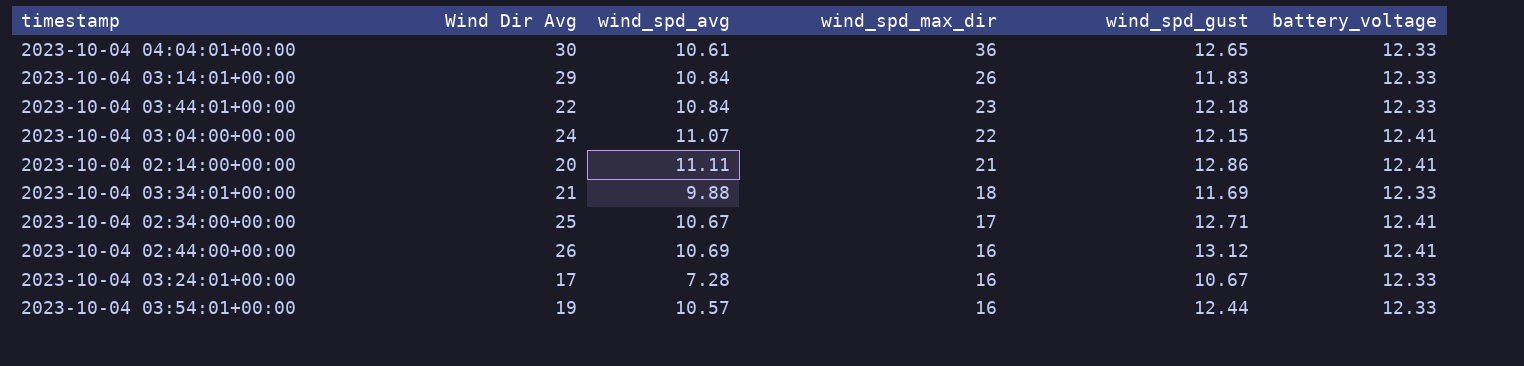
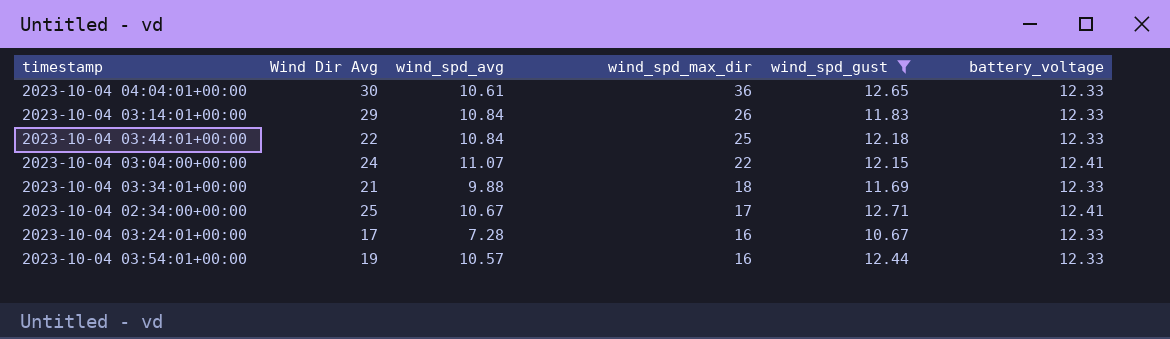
filter: none -> wind_spd_gust <= 12.71
2023-10-04 03:44:01+00:00 | wind_spd_max_dir: 23 -> 25

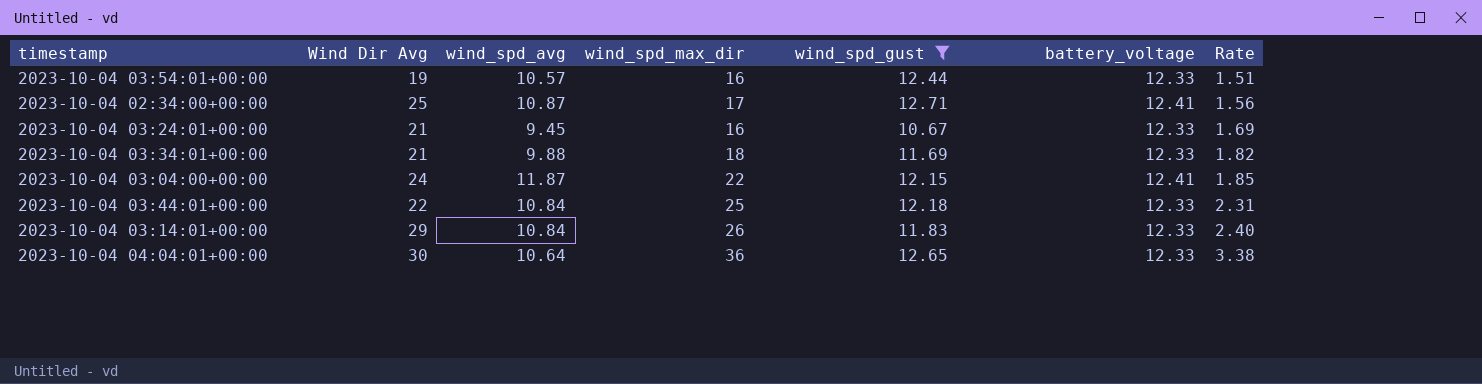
row order: wind_spd_max_dir descending -> Rate ascending
column Rate | formula: none -> [wind_spd_max_dir] / [wind_spd_avg]
2023-10-04 02:34:00+00:00 | wind_spd_avg: 10.67 -> 10.87
2023-10-04 03:24:01+00:00 | Wind Dir Avg: 17 -> 21
2023-10-04 03:24:01+00:00 | wind_spd_avg: 7.28 -> 9.45
2023-10-04 03:04:00+00:00 | wind_spd_avg: 11.07 -> 11.87
2023-10-04 04:04:01+00:00 | wind_spd_avg: 10.61 -> 10.64

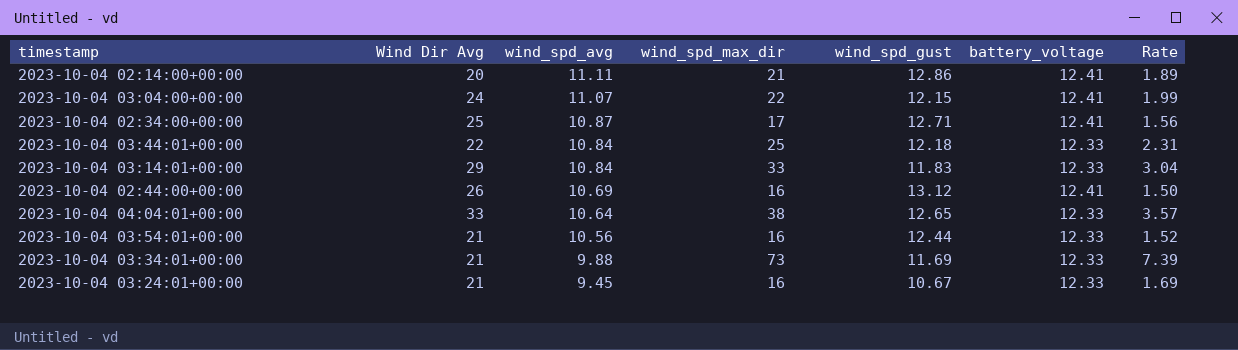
filter: wind_spd_gust <= 12.71 -> none
row order: Rate ascending -> wind_spd_avg descending
2023-10-04 03:04:00+00:00 | wind_spd_avg: 11.87 -> 11.07
2023-10-04 03:04:00+00:00 | Rate: 1.85 -> 1.99
2023-10-04 03:14:01+00:00 | wind_spd_max_dir: 26 -> 33
2023-10-04 03:14:01+00:00 | Rate: 2.40 -> 3.04
2023-10-04 04:04:01+00:00 | Wind Dir Avg: 30 -> 33
2023-10-04 04:04:01+00:00 | wind_spd_max_dir: 36 -> 38
2023-10-04 04:04:01+00:00 | Rate: 3.38 -> 3.57
2023-10-04 03:54:01+00:00 | Wind Dir Avg: 19 -> 21
2023-10-04 03:54:01+00:00 | wind_spd_avg: 10.57 -> 10.56
2023-10-04 03:54:01+00:00 | Rate: 1.51 -> 1.52
2023-10-04 03:34:01+00:00 | wind_spd_max_dir: 18 -> 73
2023-10-04 03:34:01+00:00 | Rate: 1.82 -> 7.39

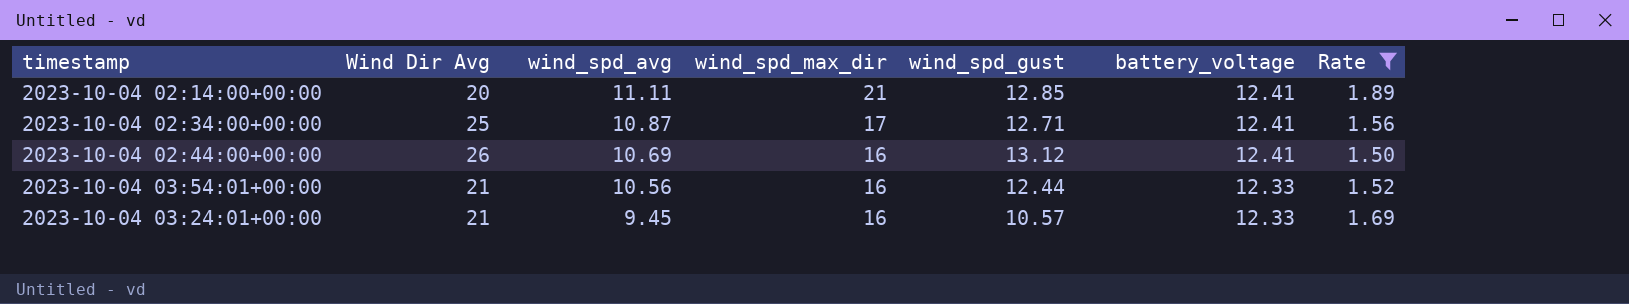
filter: none -> Rate <= 1.89
2023-10-04 02:14:00+00:00 | wind_spd_gust: 12.86 -> 12.85
2023-10-04 03:24:01+00:00 | wind_spd_gust: 10.67 -> 10.57

